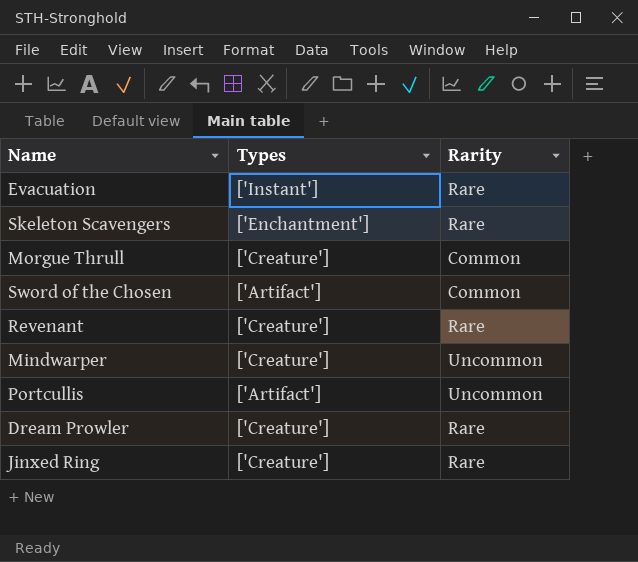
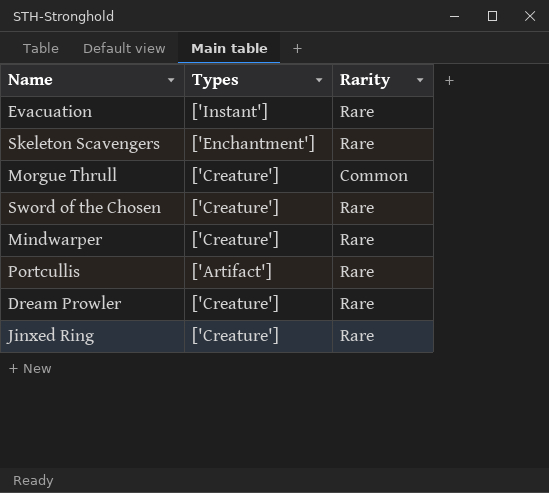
row Revenant: ['Creature'] | Rare -> none
Sword of the Chosen | Types: ['Artifact'] -> ['Creature']
Sword of the Chosen | Rarity: Common -> Rare
Mindwarper | Rarity: Uncommon -> Rare
Portcullis | Rarity: Uncommon -> Rare

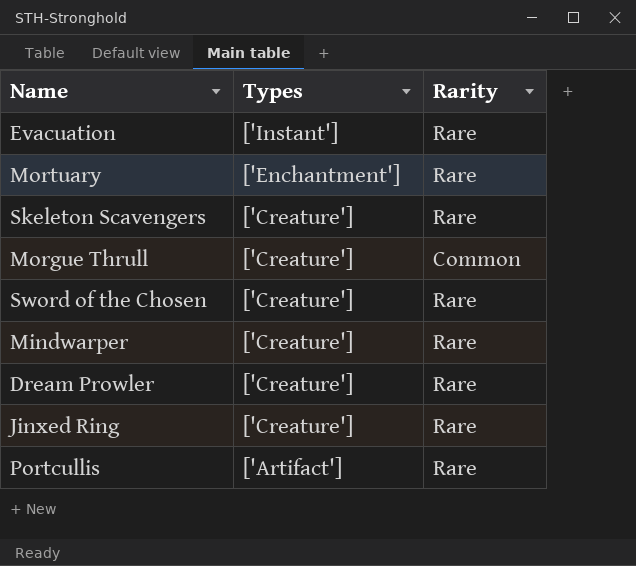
row order: none -> Types descending
row Mortuary: none -> ['Enchantment'] | Rare
Skeleton Scavengers | Types: ['Enchantment'] -> ['Creature']

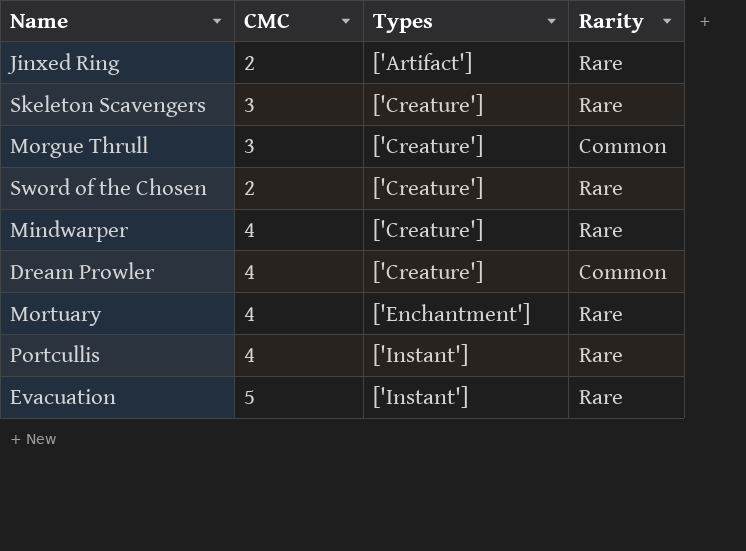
row order: Types descending -> Types ascending
column CMC | position: none -> 2
Jinxed Ring | Types: ['Creature'] -> ['Artifact']
Dream Prowler | Rarity: Rare -> Common
Portcullis | Types: ['Artifact'] -> ['Instant']

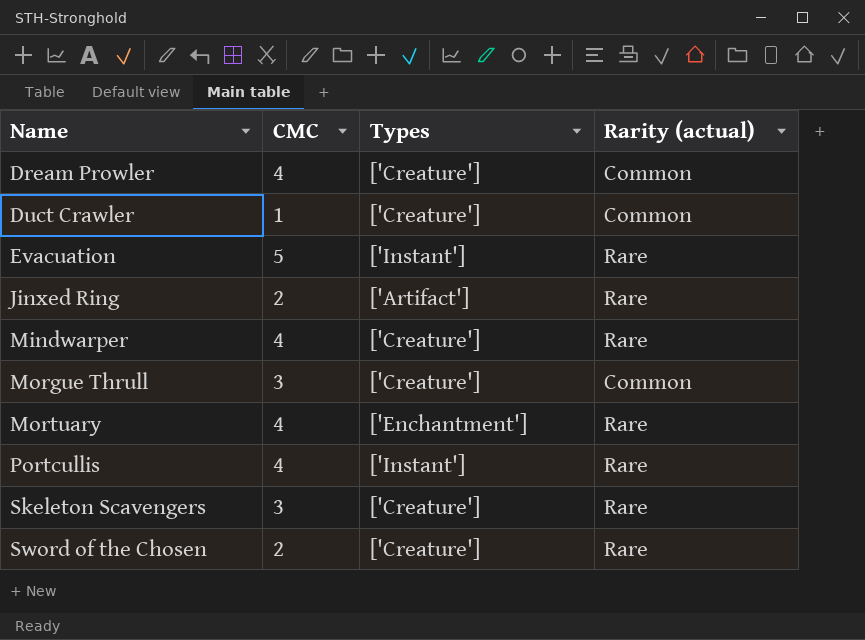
row order: Types ascending -> Name ascending
column name: Rarity -> Rarity (actual)
row Duct Crawler: none -> 1 | ['Creature'] | Common

